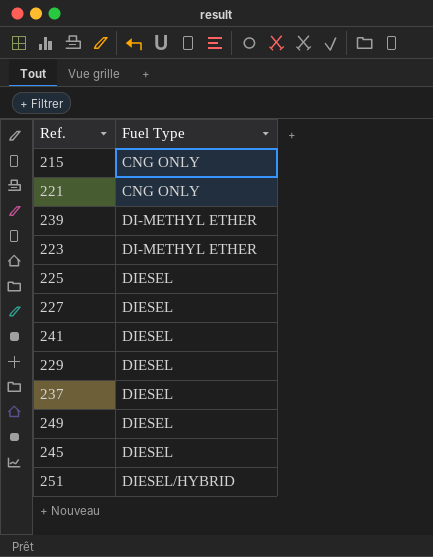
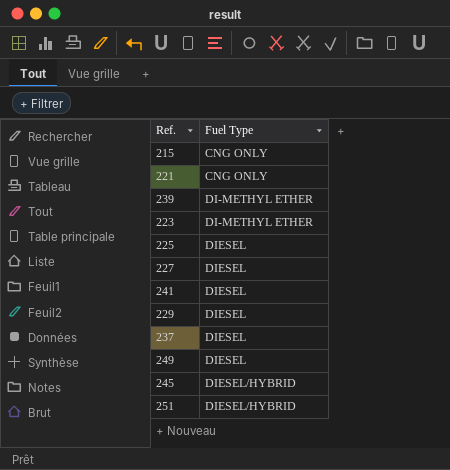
245 | Fuel Type: DIESEL -> DIESEL/HYBRID

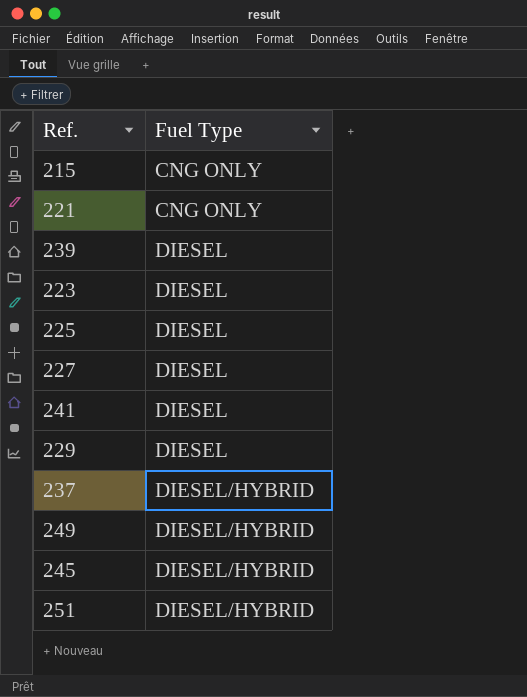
239 | Fuel Type: DI-METHYL ETHER -> DIESEL
223 | Fuel Type: DI-METHYL ETHER -> DIESEL
237 | Fuel Type: DIESEL -> DIESEL/HYBRID
249 | Fuel Type: DIESEL -> DIESEL/HYBRID

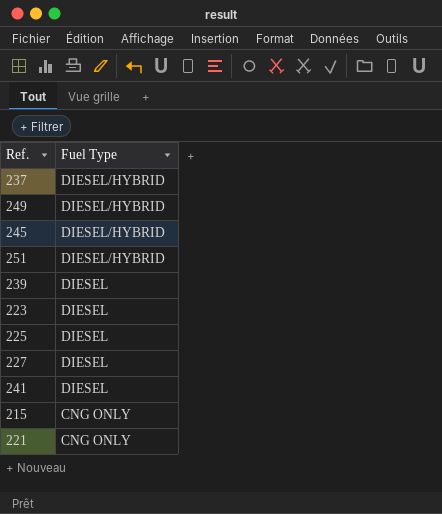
row order: Fuel Type ascending -> Fuel Type descending
row 229: DIESEL -> none

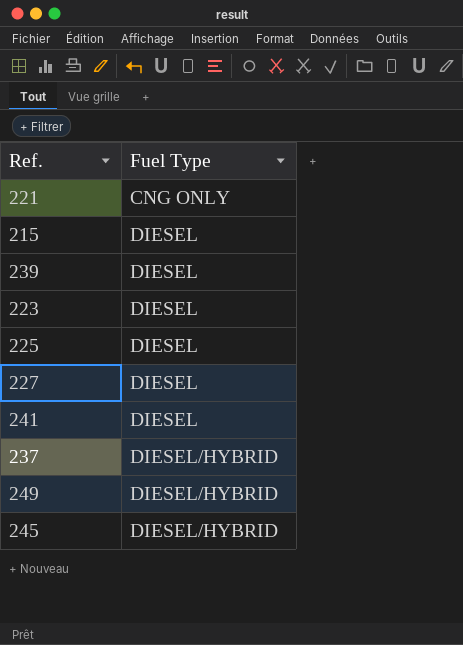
row order: Fuel Type descending -> Fuel Type ascending
row 251: DIESEL/HYBRID -> none
215 | Fuel Type: CNG ONLY -> DIESEL

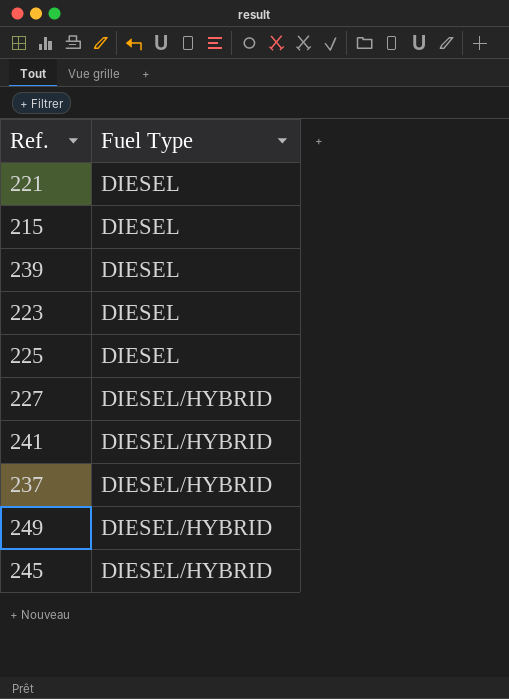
221 | Fuel Type: CNG ONLY -> DIESEL
227 | Fuel Type: DIESEL -> DIESEL/HYBRID
241 | Fuel Type: DIESEL -> DIESEL/HYBRID

